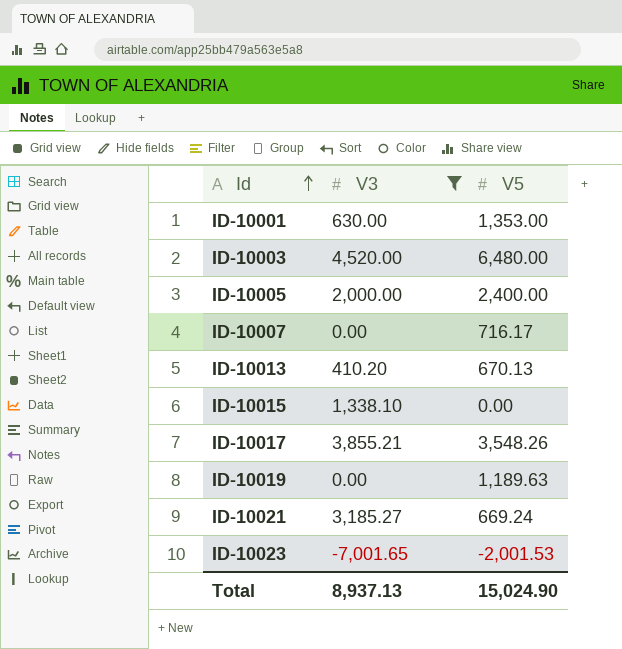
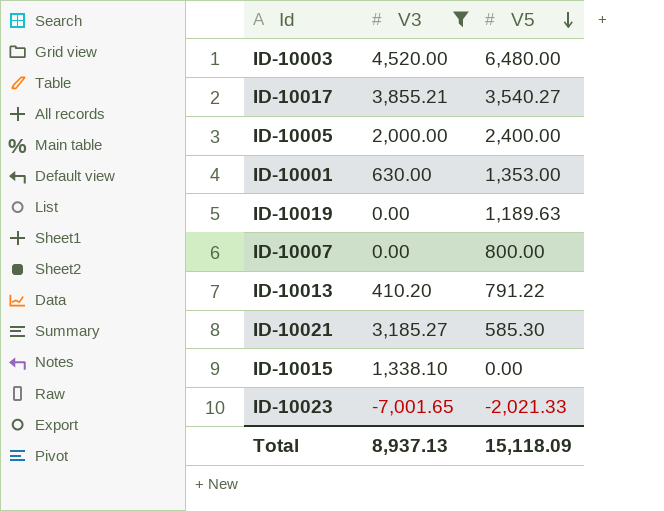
row order: Id ascending -> V5 descending
ID-10017 | V5: 3,548.26 -> 3,540.27
ID-10007 | V5: 716.17 -> 800.00
ID-10013 | V5: 670.13 -> 791.22
ID-10021 | V5: 669.24 -> 585.30
ID-10023 | V5: -2,001.53 -> -2,021.33
Total | V5: 15,024.90 -> 15,118.09

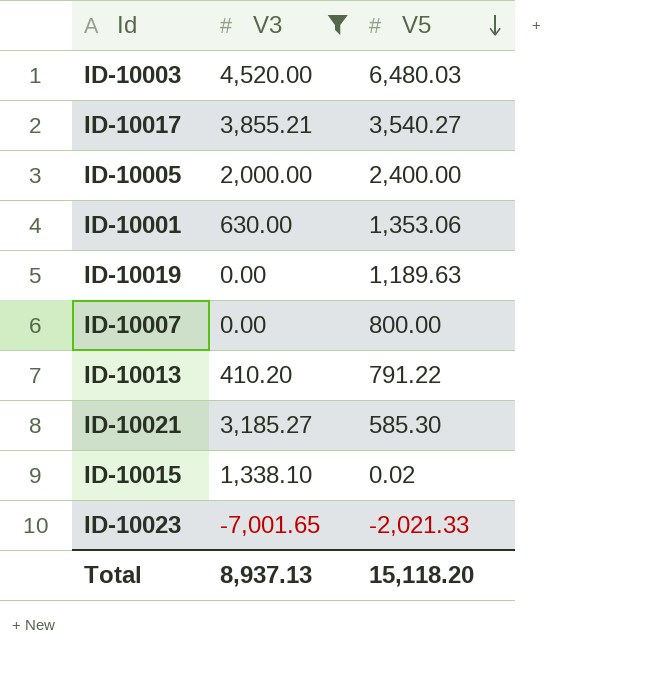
ID-10003 | V5: 6,480.00 -> 6,480.03
ID-10001 | V5: 1,353.00 -> 1,353.06
ID-10015 | V5: 0.00 -> 0.02
Total | V5: 15,118.09 -> 15,118.20

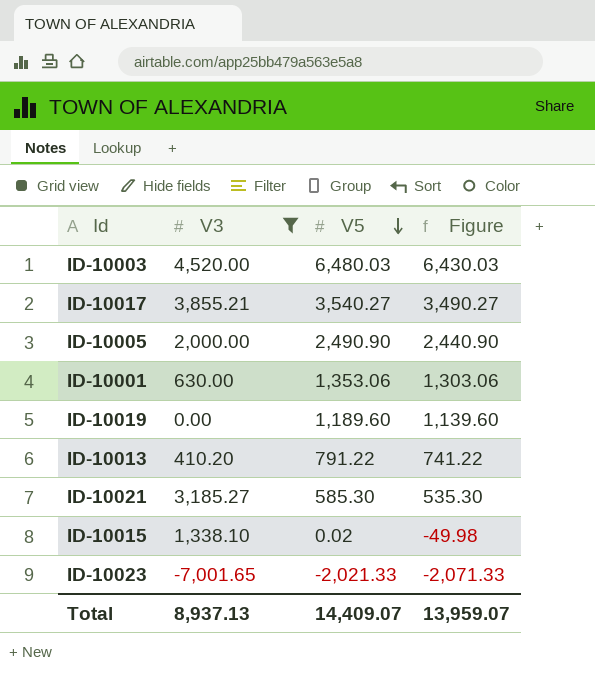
column Figure | formula: none -> [V5] - 50
row ID-10007: 0.00 | 800.00 -> none
ID-10005 | V5: 2,400.00 -> 2,490.90
ID-10019 | V5: 1,189.63 -> 1,189.60
Total | V5: 15,118.20 -> 14,409.07

